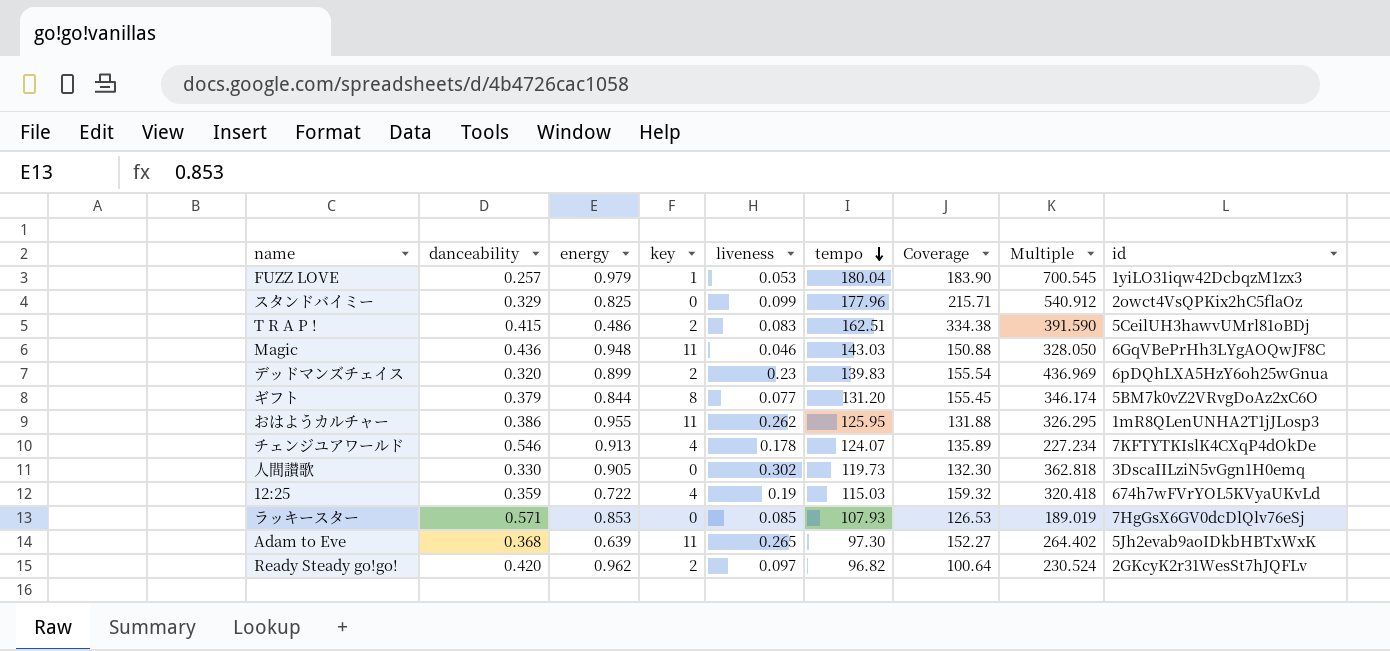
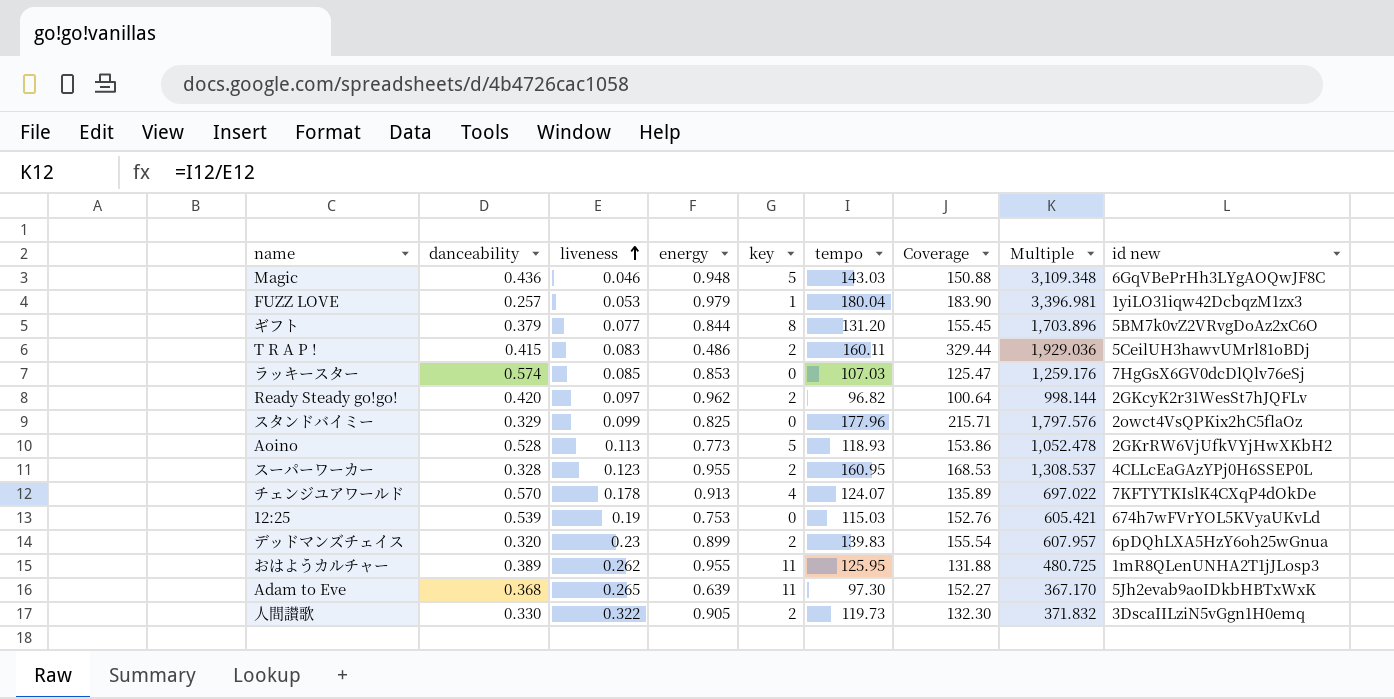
row order: tempo descending -> liveness ascending
column liveness | position: 5 -> 3
column Multiple | formula: [tempo] / [danceability] -> [tempo] / [liveness]
column name: id -> id new
Magic | key: 11 -> 5
T R A P ! | tempo: 162.51 -> 160.11
T R A P ! | Coverage: 334.38 -> 329.44
ラッキースター | danceability: 0.571 -> 0.574
ラッキースター | tempo: 107.93 -> 107.03
ラッキースター | Coverage: 126.53 -> 125.47
row Aoino: none -> 0.528 | 0.113 | 0.773 | 5 | 118.93 | 153.86 | 1,052.478 | 2GKrRW6VjUfkVYjHwXKbH2
row スーパーワーカー: none -> 0.328 | 0.123 | 0.955 | 2 | 160.95 | 168.53 | 1,308.537 | 4CLLcEaGAzYPj0H6SSEP0L
チェンジユアワールド | danceability: 0.546 -> 0.570
12:25 | danceability: 0.359 -> 0.539
12:25 | energy: 0.722 -> 0.753
12:25 | key: 4 -> 0
12:25 | Coverage: 159.32 -> 152.76
おはようカルチャー | danceability: 0.386 -> 0.389
人間讃歌 | liveness: 0.302 -> 0.322
人間讃歌 | key: 0 -> 2

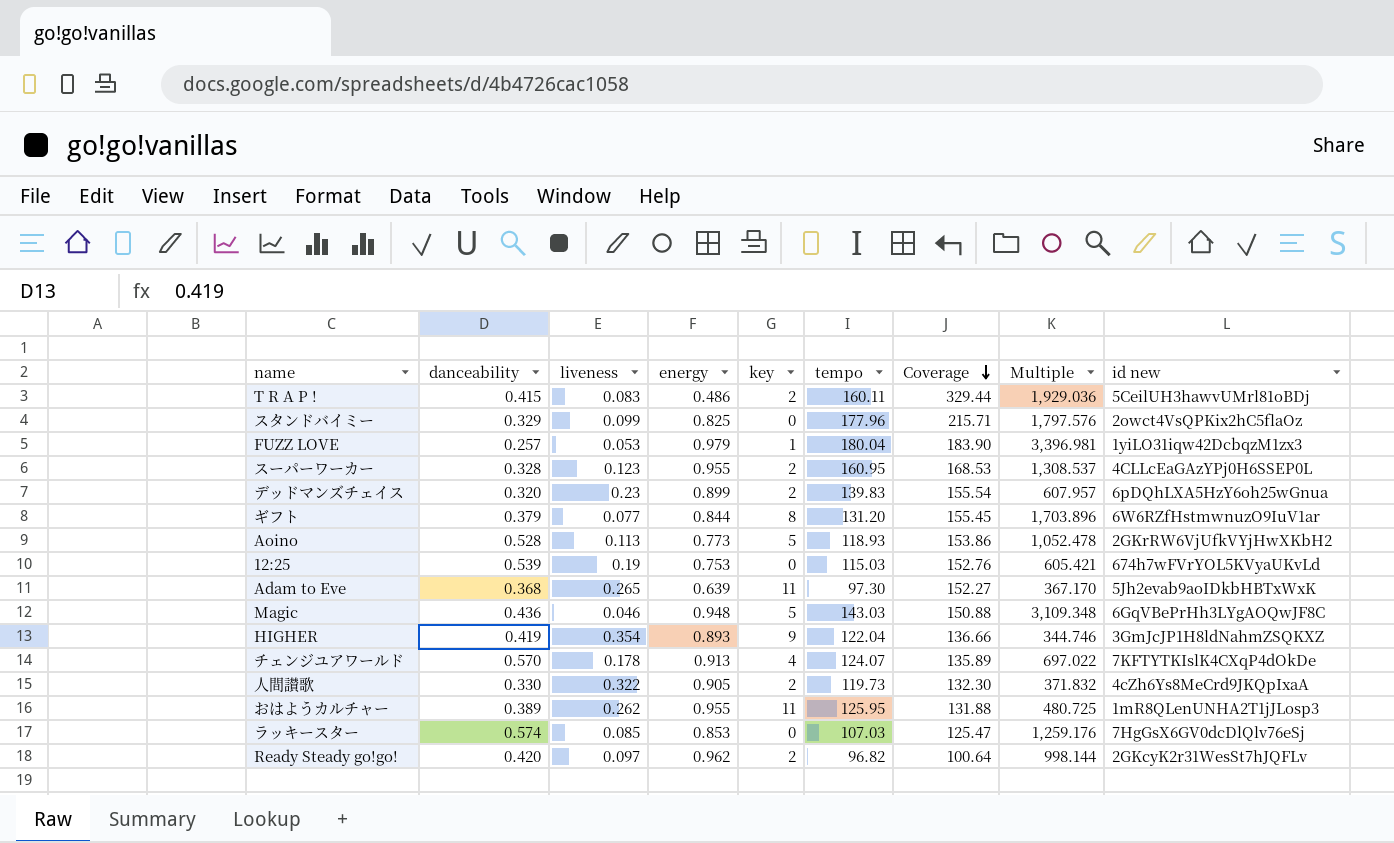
row order: liveness ascending -> Coverage descending
ギフト | id new: 5BM7k0vZ2VRvgDoAz2xC6O -> 6W6RZfHstmwnuzO9IuV1ar
row HIGHER: none -> 0.419 | 0.354 | 0.893 | 9 | 122.04 | 136.66 | 344.746 | 3GmJcJP1H8ldNahmZSQKXZ
人間讃歌 | id new: 3DscaIILziN5vGgn1H0emq -> 4cZh6Ys8MeCrd9JKQpIxaA

